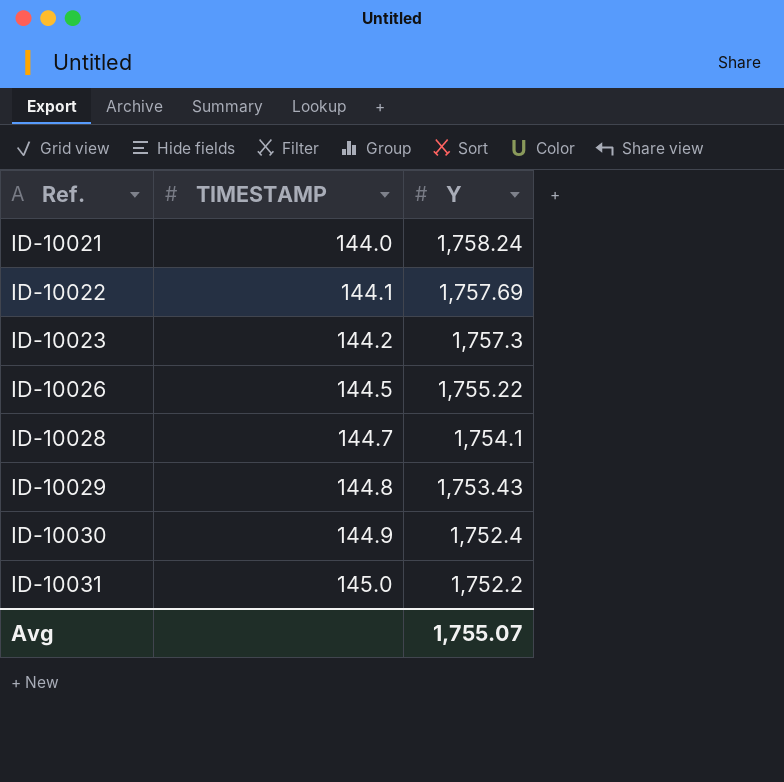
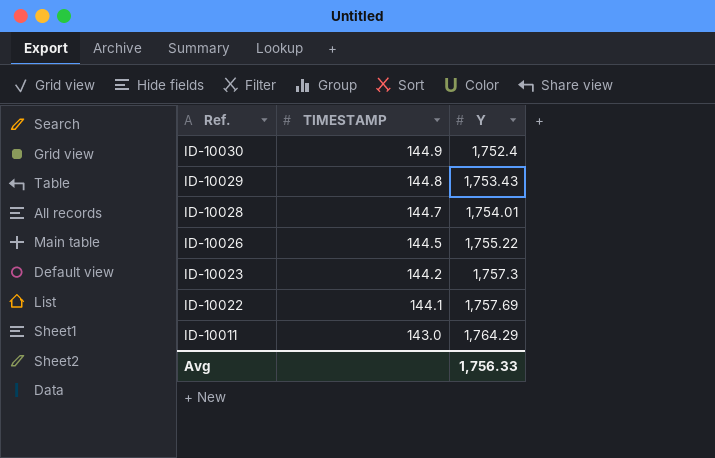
row order: Ref. ascending -> Ref. descending
row ID-10021: 144.0 | 1,758.24 -> none
row ID-10031: 145.0 | 1,752.2 -> none
ID-10028 | Y: 1,754.1 -> 1,754.01
row ID-10011: none -> 143.0 | 1,764.29
Avg | Y: 1,755.07 -> 1,756.33

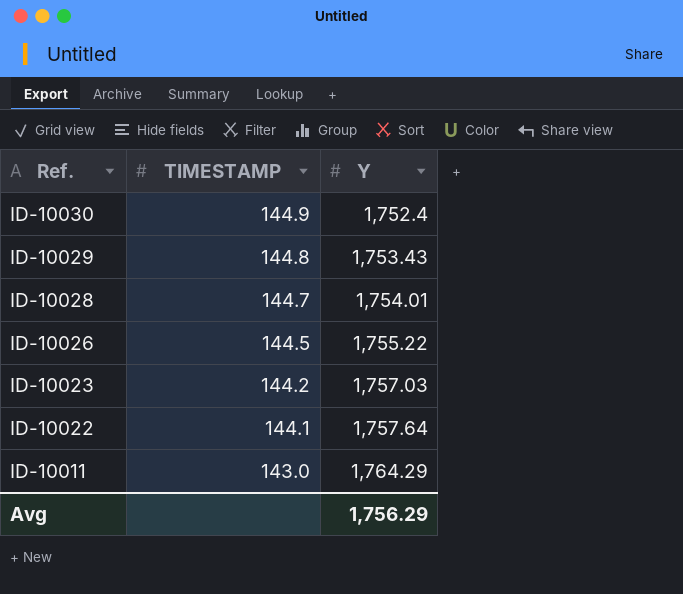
ID-10023 | Y: 1,757.3 -> 1,757.03
ID-10022 | Y: 1,757.69 -> 1,757.64
Avg | Y: 1,756.33 -> 1,756.29

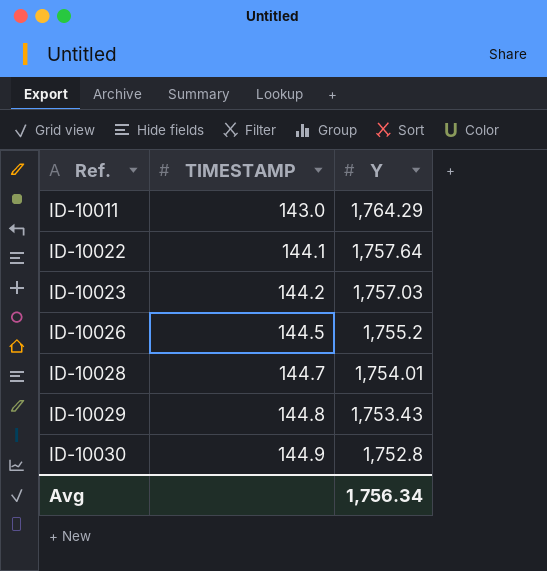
row order: Ref. descending -> Ref. ascending
ID-10026 | Y: 1,755.22 -> 1,755.2
ID-10030 | Y: 1,752.4 -> 1,752.8
Avg | Y: 1,756.29 -> 1,756.34

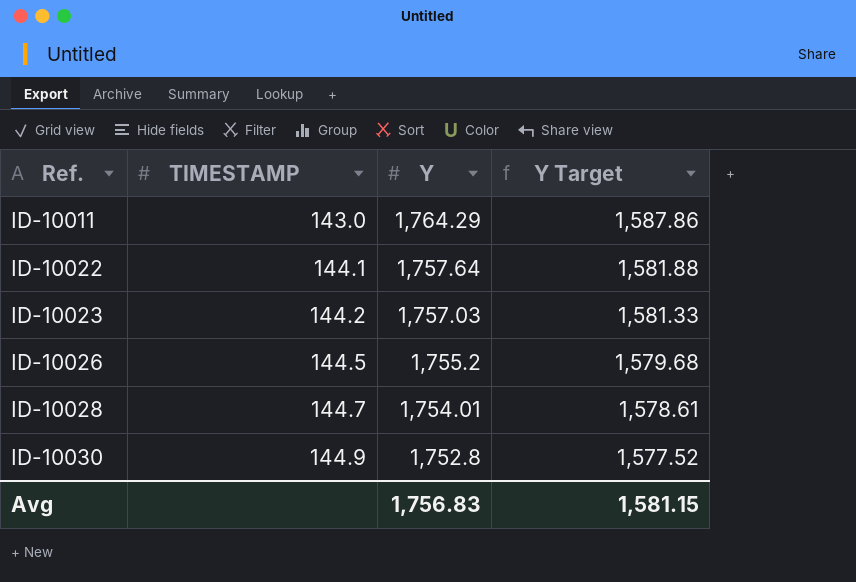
column Y Target | formula: none -> [Y] * 0.9
row ID-10029: 144.8 | 1,753.43 -> none
Avg | Y: 1,756.34 -> 1,756.83

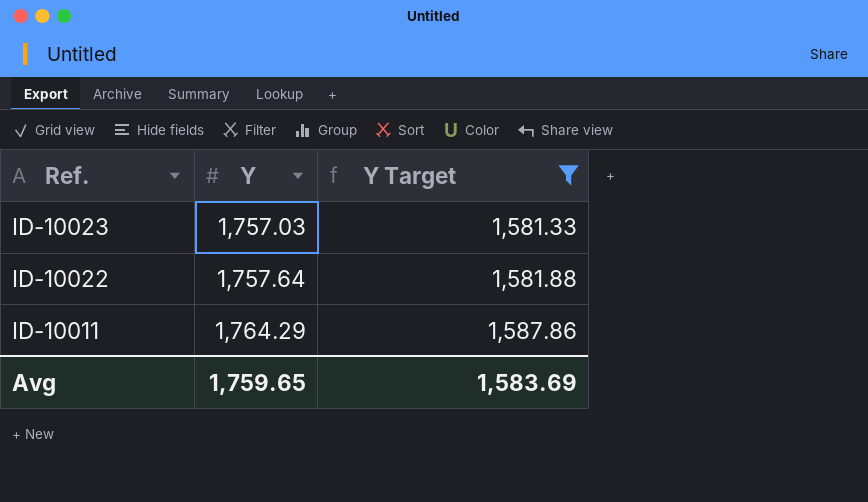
filter: none -> Y Target >= 1,581.33
row order: Ref. ascending -> Ref. descending
column TIMESTAMP | position: 2 -> none
Avg | Y: 1,756.83 -> 1,759.65
Avg | Y Target: 1,581.15 -> 1,583.69

